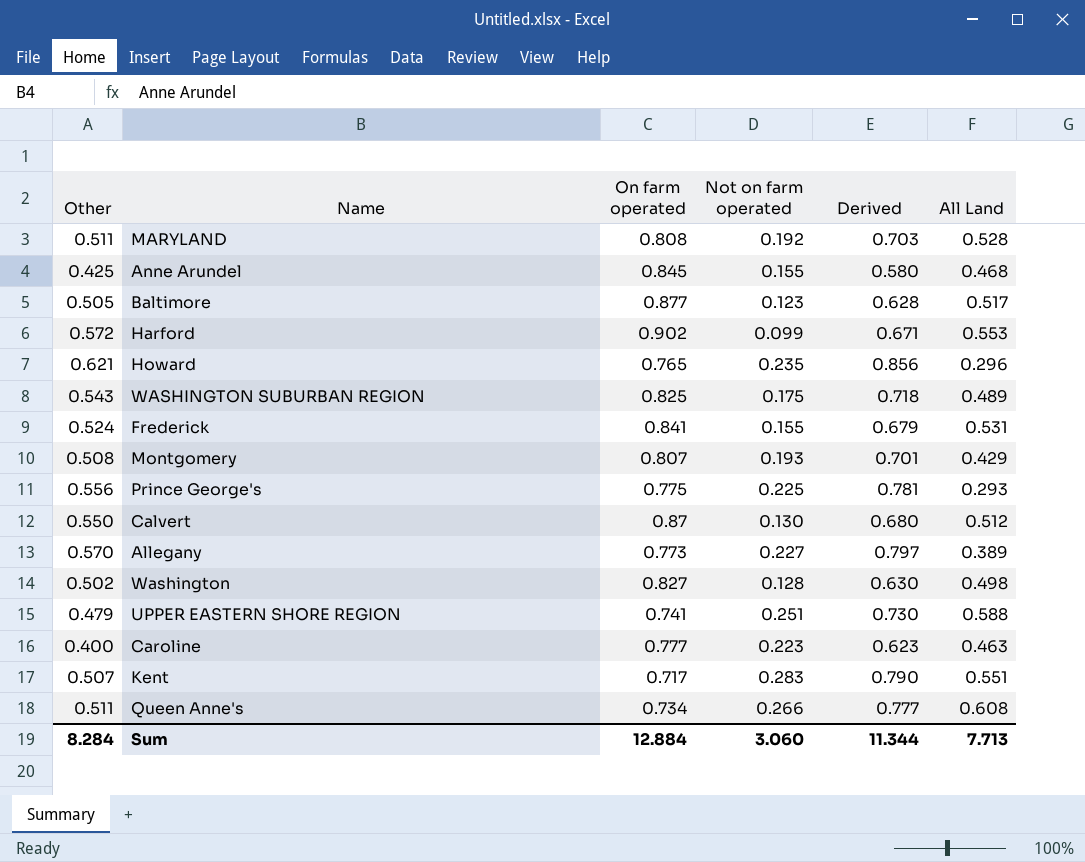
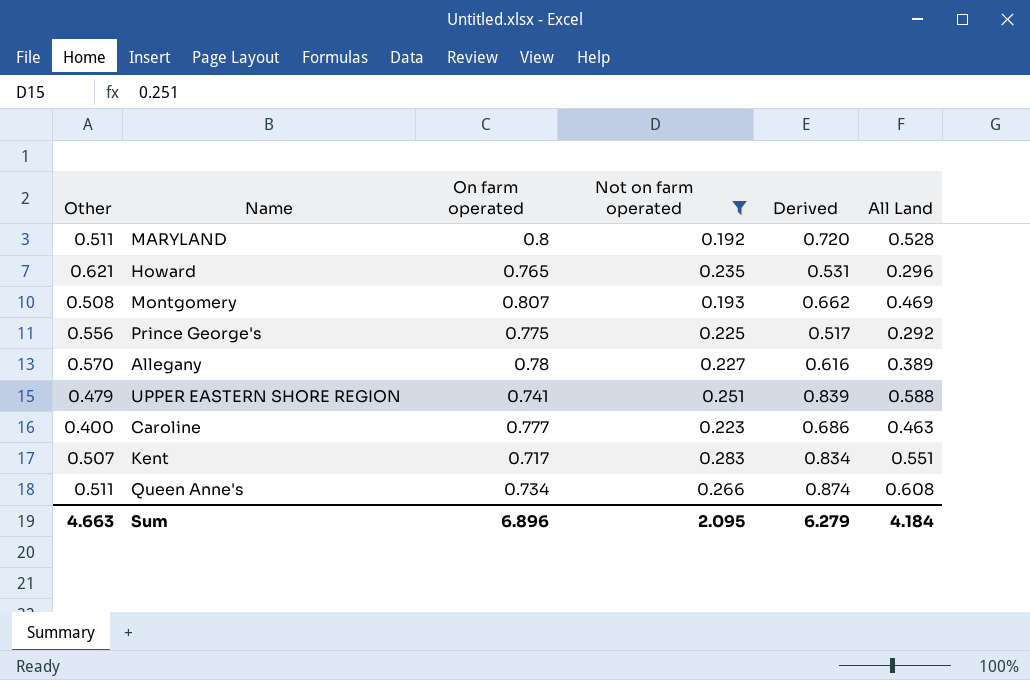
filter: none -> Not on farm operated >= 0.192
column Derived | formula: [Other] + [Not on farm operated] -> [Not on farm operated] + [All Land]
MARYLAND | On farm operated: 0.808 -> 0.8
Montgomery | All Land: 0.429 -> 0.469
Prince George's | All Land: 0.293 -> 0.292
Allegany | On farm operated: 0.773 -> 0.78
Sum | Other: 8.284 -> 4.663
Sum | On farm operated: 12.884 -> 6.896
Sum | Not on farm operated: 3.060 -> 2.095
Sum | Derived: 11.344 -> 6.279
Sum | All Land: 7.713 -> 4.184

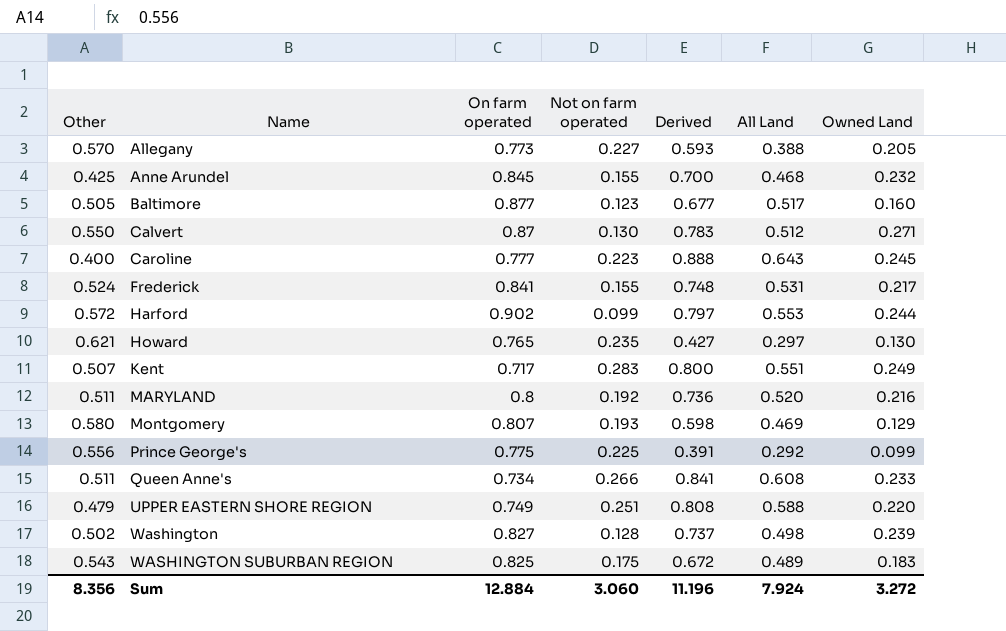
filter: Not on farm operated >= 0.192 -> none
row order: none -> Name ascending
column Derived | formula: [Not on farm operated] + [All Land] -> [All Land] + [Owned Land]
column Owned Land | position: none -> 7
Allegany | On farm operated: 0.78 -> 0.773
Allegany | All Land: 0.389 -> 0.388
Caroline | All Land: 0.463 -> 0.643
Howard | All Land: 0.296 -> 0.297
MARYLAND | All Land: 0.528 -> 0.520
Montgomery | Other: 0.508 -> 0.580
UPPER EASTERN SHORE REGION | On farm operated: 0.741 -> 0.749
Sum | Other: 4.663 -> 8.356
Sum | On farm operated: 6.896 -> 12.884
Sum | Not on farm operated: 2.095 -> 3.060
Sum | Derived: 6.279 -> 11.196
Sum | All Land: 4.184 -> 7.924

